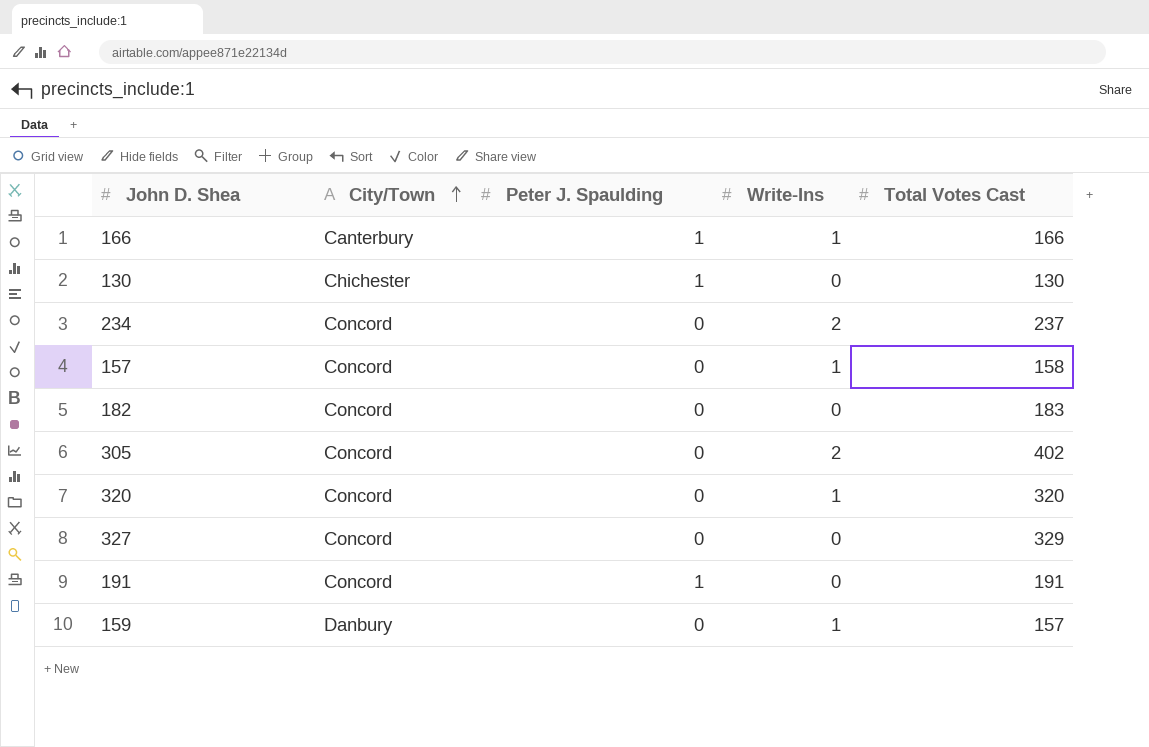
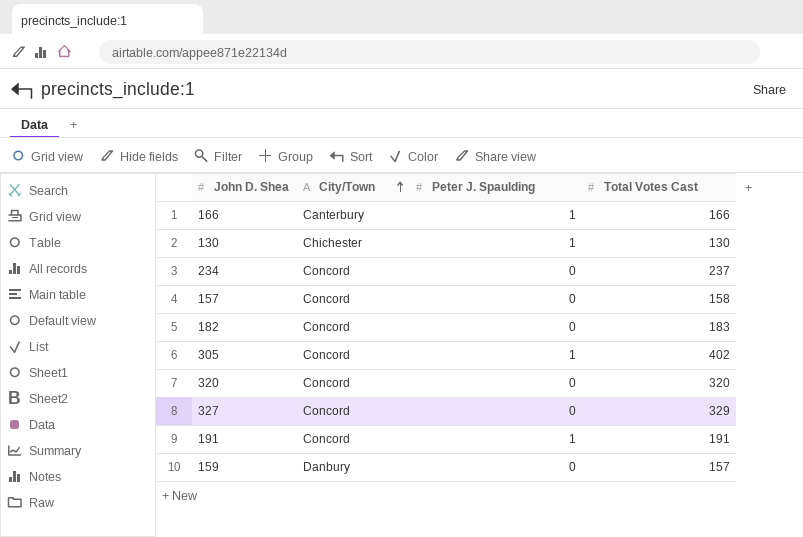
column Write-Ins | position: 4 -> none
305 | Peter J. Spaulding: 0 -> 1

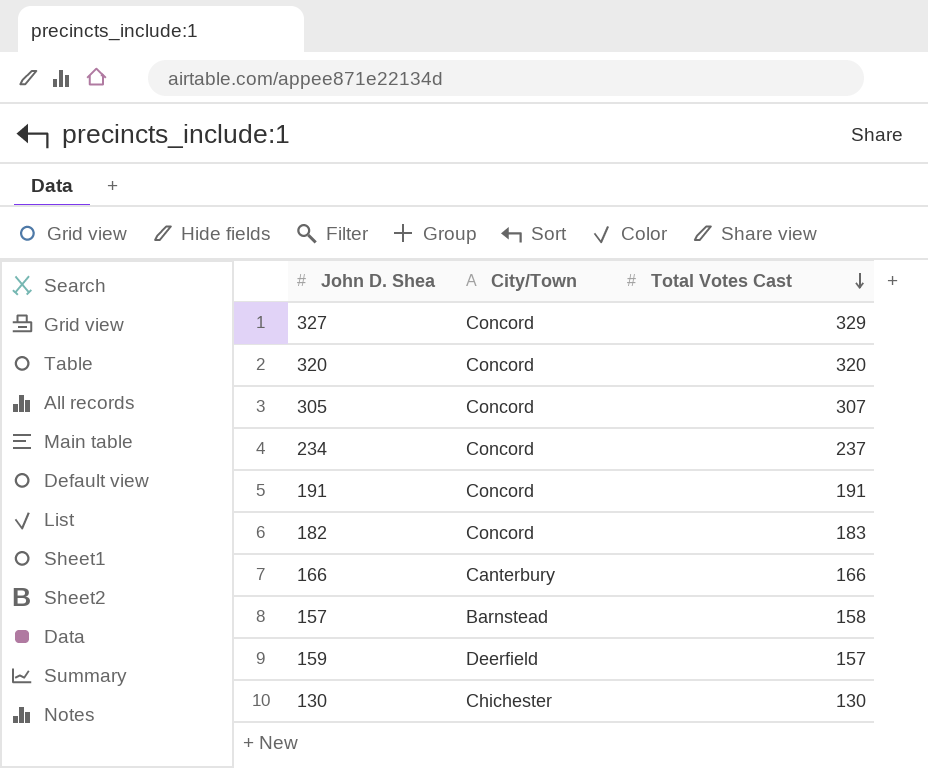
row order: City/Town ascending -> Total Votes Cast descending
column Peter J. Spaulding | position: 3 -> none
305 | Total Votes Cast: 402 -> 307
157 | City/Town: Concord -> Barnstead
159 | City/Town: Danbury -> Deerfield

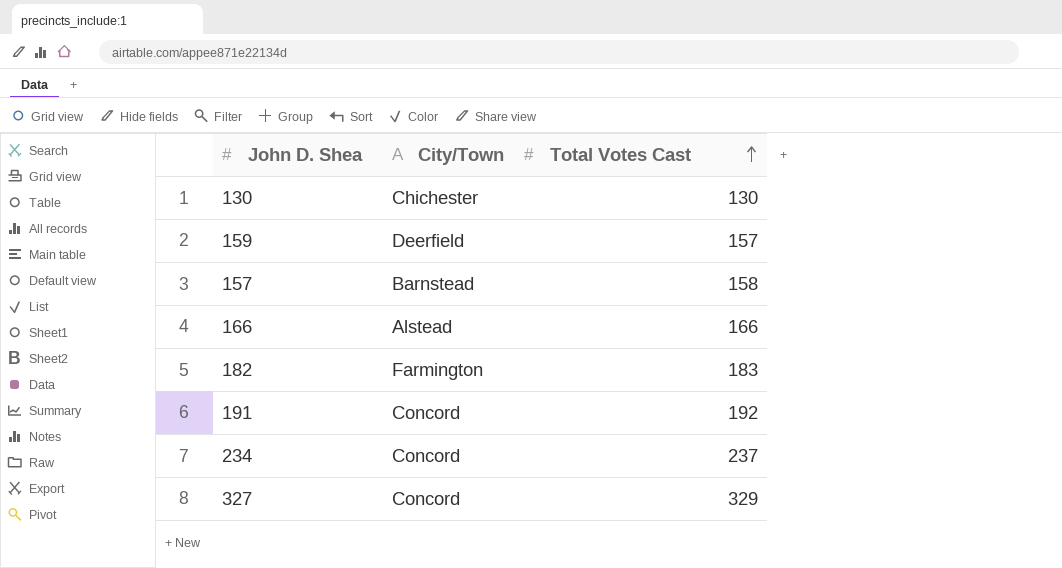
row order: Total Votes Cast descending -> Total Votes Cast ascending
row 320: Concord | 320 -> none
row 305: Concord | 307 -> none
166 | City/Town: Canterbury -> Alstead
182 | City/Town: Concord -> Farmington
191 | Total Votes Cast: 191 -> 192

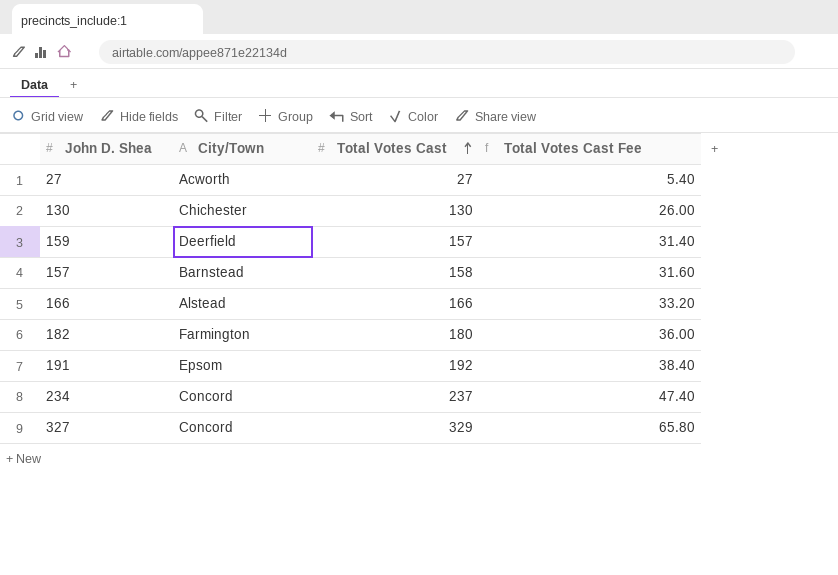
column Total Votes Cast Fee | formula: none -> [Total Votes Cast] * 0.2
row 27: none -> Acworth | 27 | 5.40
182 | Total Votes Cast: 183 -> 180
191 | City/Town: Concord -> Epsom

